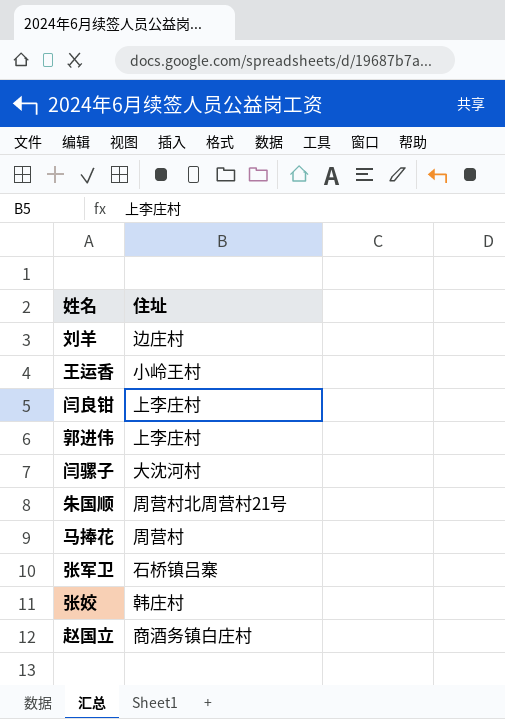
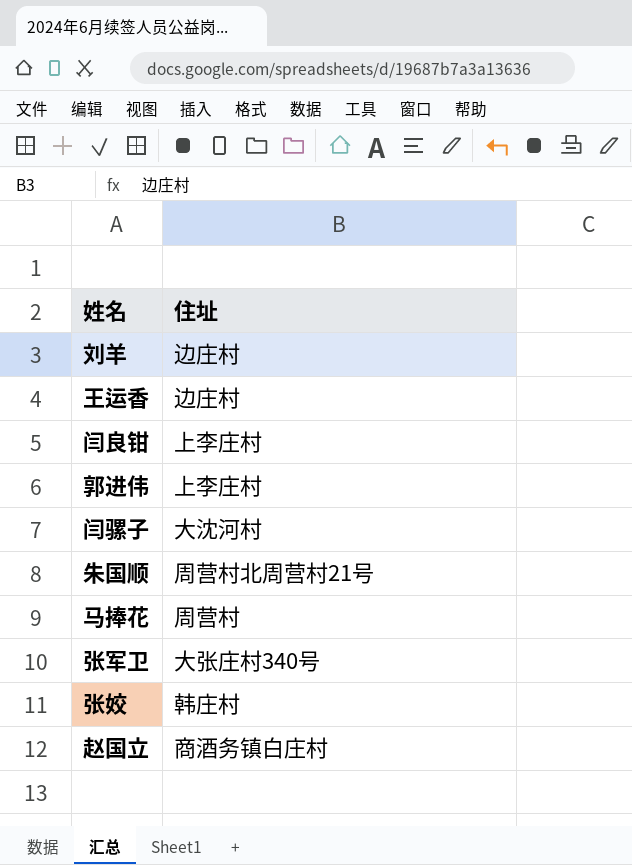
王运香 | 住址: 小岭王村 -> 边庄村
张军卫 | 住址: 石桥镇吕寨 -> 大张庄村340号

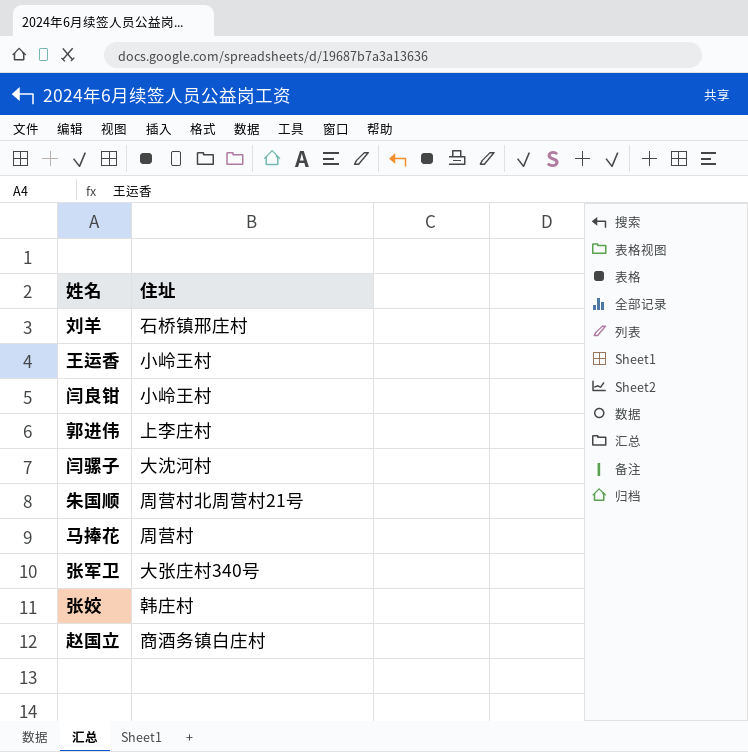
刘羊 | 住址: 边庄村 -> 石桥镇邢庄村
王运香 | 住址: 边庄村 -> 小岭王村
闫良钳 | 住址: 上李庄村 -> 小岭王村

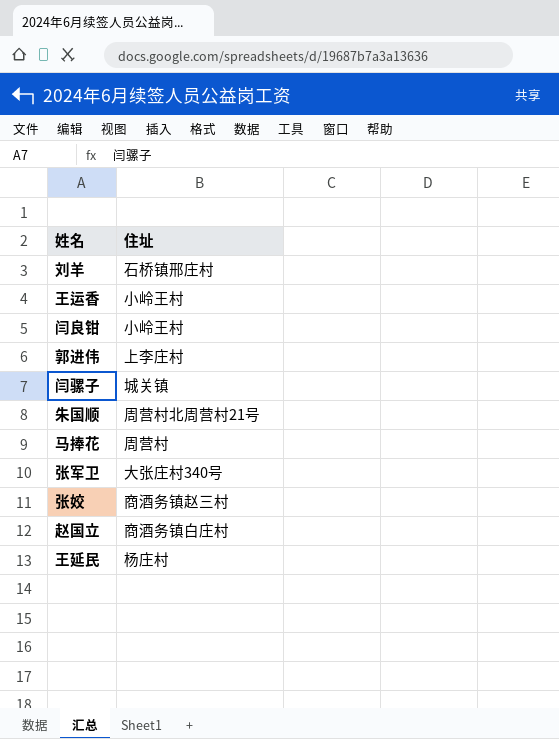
闫骡子 | 住址: 大沈河村 -> 城关镇
张姣 | 住址: 韩庄村 -> 商酒务镇赵三村
row 王延民: none -> 杨庄村

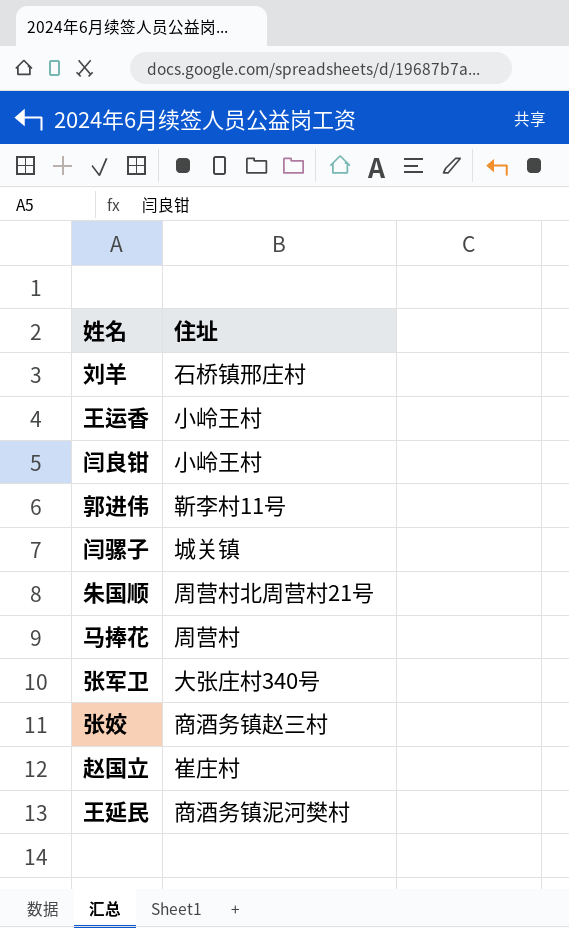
郭进伟 | 住址: 上李庄村 -> 靳李村11号
赵国立 | 住址: 商酒务镇白庄村 -> 崔庄村
王延民 | 住址: 杨庄村 -> 商酒务镇泥河樊村

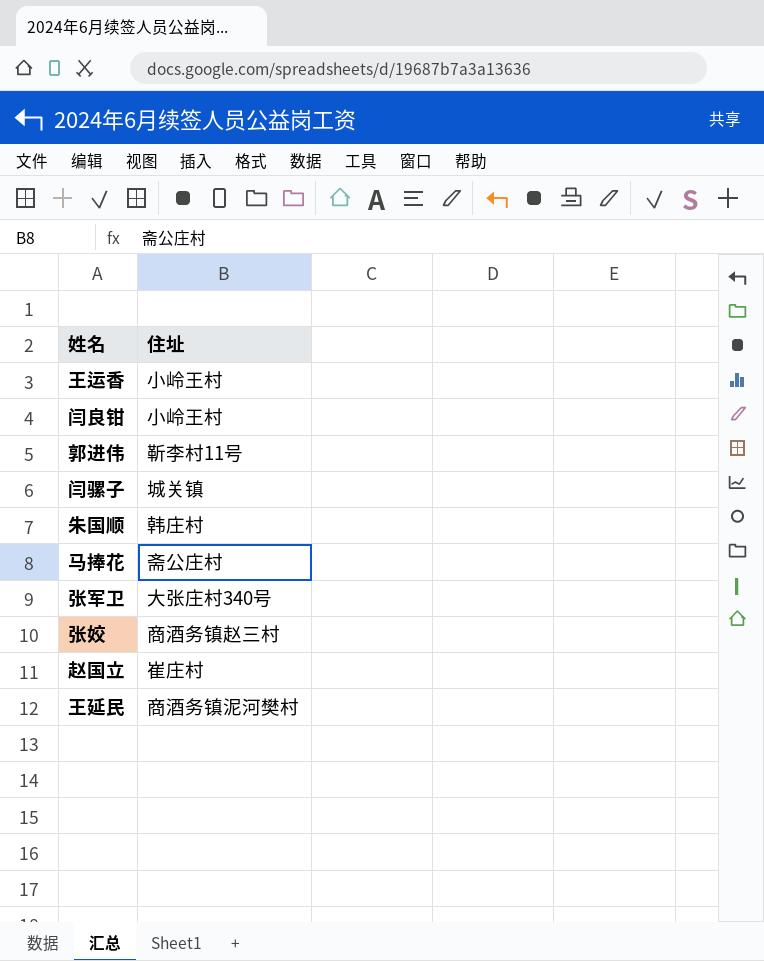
row 刘羊: 石桥镇邢庄村 -> none
朱国顺 | 住址: 周营村北周营村21号 -> 韩庄村
马捧花 | 住址: 周营村 -> 斋公庄村

